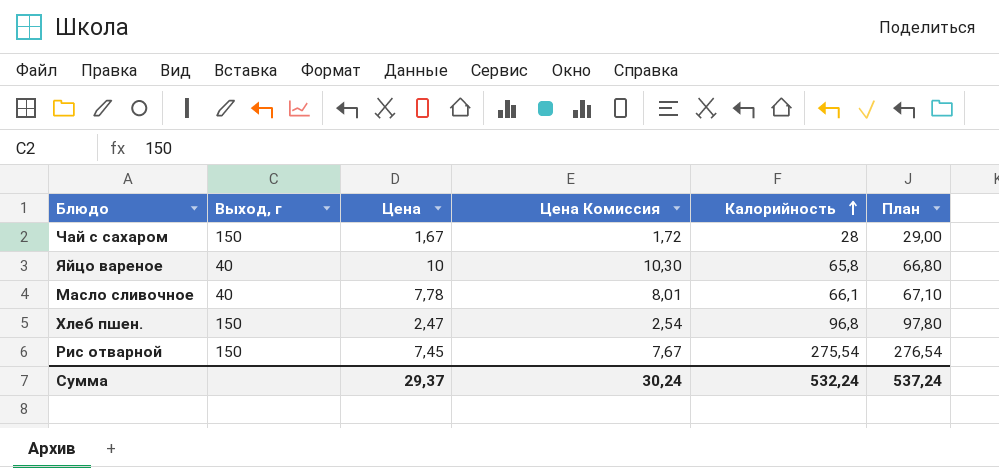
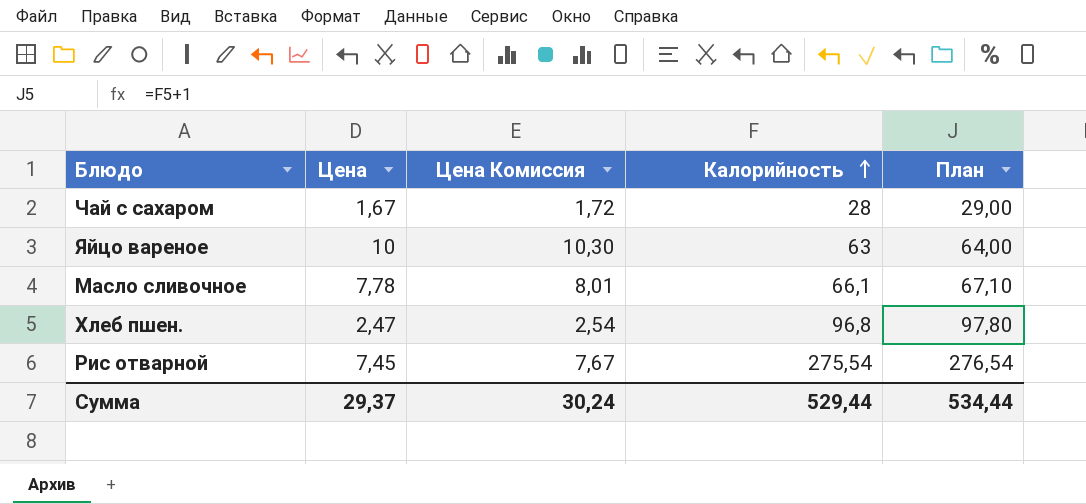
column Выход, г | position: 2 -> none
Яйцо вареное | Калорийность: 65,8 -> 63
Яйцо вареное | План: 66,80 -> 64,00
Сумма | Калорийность: 532,24 -> 529,44
Сумма | План: 537,24 -> 534,44

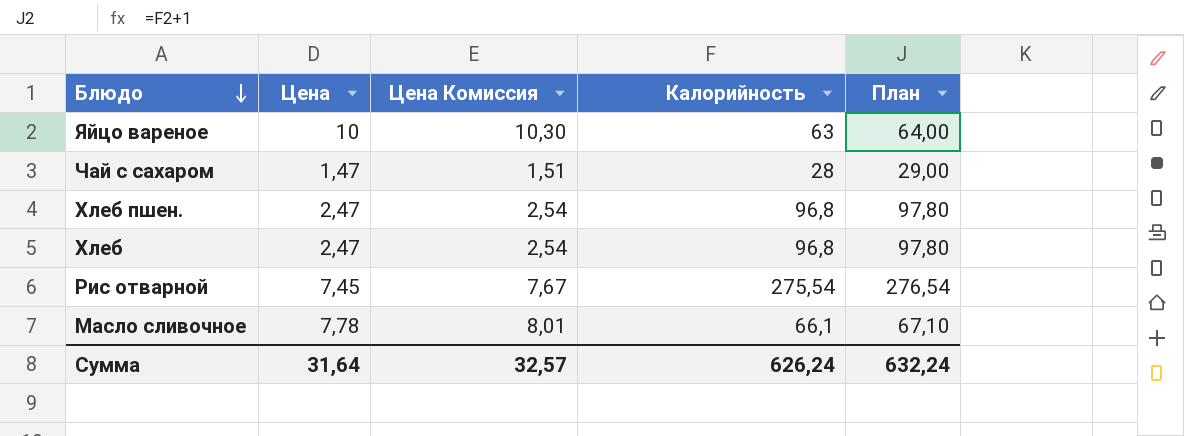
row order: Калорийность ascending -> Блюдо descending
Чай с сахаром | Цена: 1,67 -> 1,47
Чай с сахаром | Цена Комиссия: 1,72 -> 1,51
row Хлеб: none -> 2,47 | 2,54 | 96,8 | 97,80
Сумма | Цена: 29,37 -> 31,64
Сумма | Цена Комиссия: 30,24 -> 32,57
Сумма | Калорийность: 529,44 -> 626,24
Сумма | План: 534,44 -> 632,24

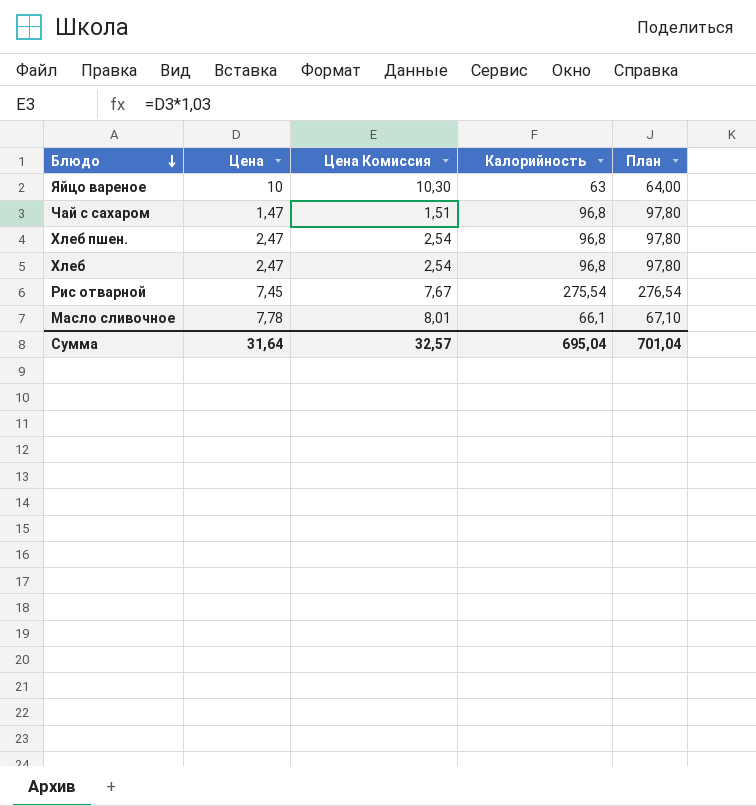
Чай с сахаром | Калорийность: 28 -> 96,8
Чай с сахаром | План: 29,00 -> 97,80
Сумма | Калорийность: 626,24 -> 695,04
Сумма | План: 632,24 -> 701,04

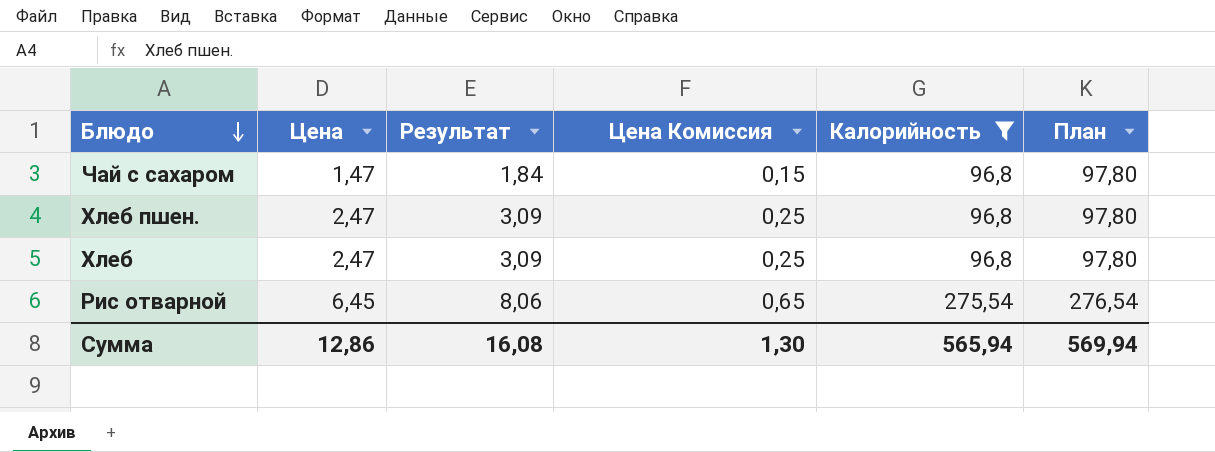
filter: none -> Калорийность >= 96,8
column Результат | formula: none -> [Цена] * 1,25
column Цена Комиссия | formula: [Цена] * 1,03 -> [Цена] * 0,1
Рис отварной | Цена: 7,45 -> 6,45
Сумма | Цена: 31,64 -> 12,86
Сумма | Цена Комиссия: 32,57 -> 1,30
Сумма | Калорийность: 695,04 -> 565,94
Сумма | План: 701,04 -> 569,94

